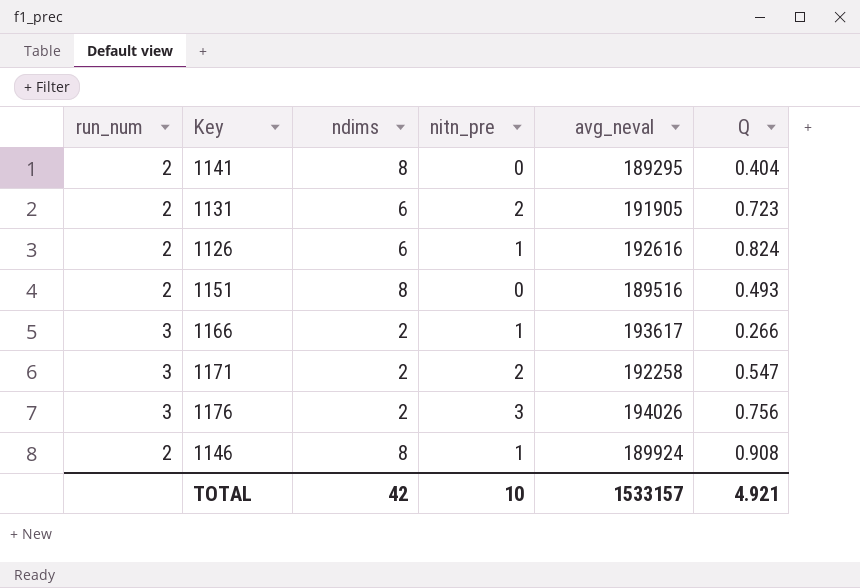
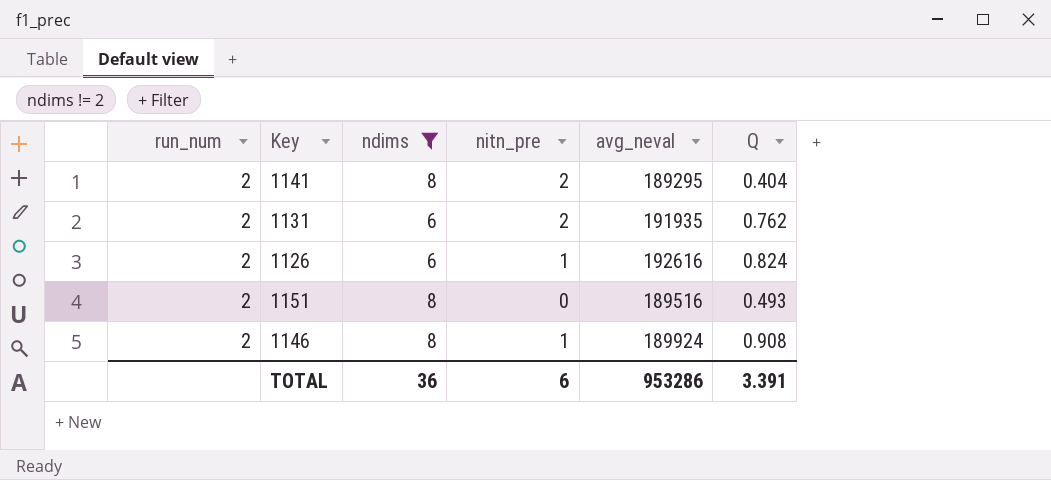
filter: none -> ndims != 2
1141 | nitn_pre: 0 -> 2
1131 | avg_neval: 191905 -> 191935
1131 | Q: 0.723 -> 0.762
TOTAL | ndims: 42 -> 36
TOTAL | nitn_pre: 10 -> 6
TOTAL | avg_neval: 1533157 -> 953286
TOTAL | Q: 4.921 -> 3.391

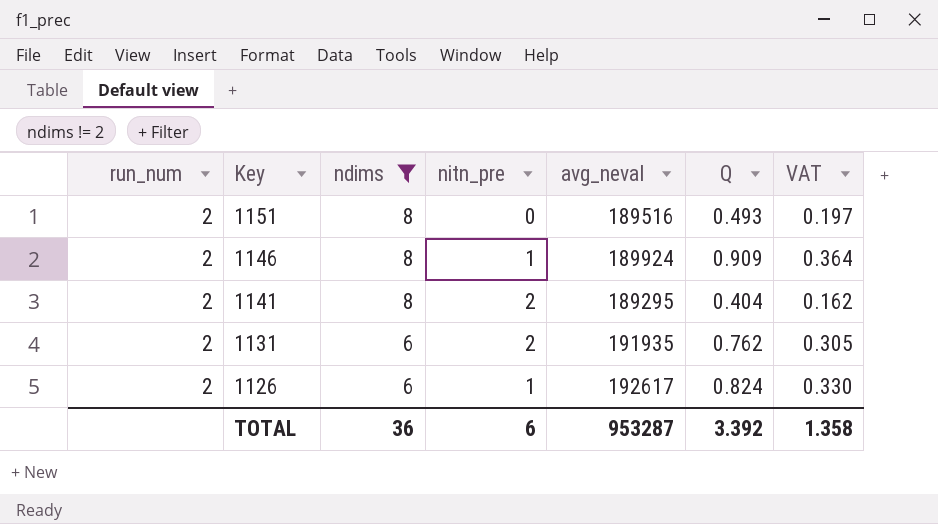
row order: none -> Key descending
column VAT | formula: none -> [Q] * 0.4
1146 | Q: 0.908 -> 0.909
1126 | avg_neval: 192616 -> 192617
TOTAL | avg_neval: 953286 -> 953287
TOTAL | Q: 3.391 -> 3.392

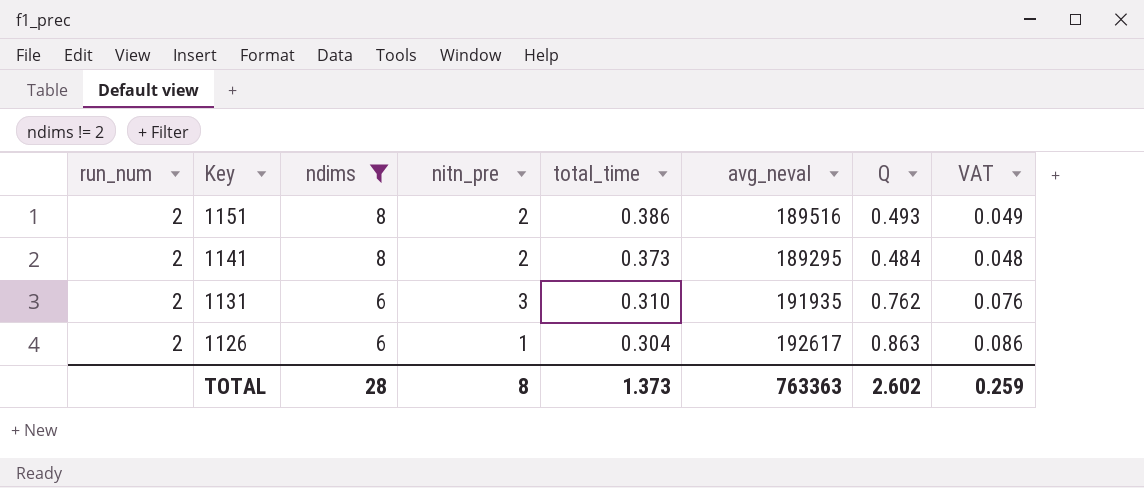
column total_time | position: none -> 5
column VAT | formula: [Q] * 0.4 -> [Q] * 0.1
row 1146: 2 | 8 | 1 | 189924 | 0.909 | 0.364 -> none
1151 | nitn_pre: 0 -> 2
1141 | Q: 0.404 -> 0.484
1131 | nitn_pre: 2 -> 3
1126 | Q: 0.824 -> 0.863
TOTAL | ndims: 36 -> 28
TOTAL | nitn_pre: 6 -> 8
TOTAL | avg_neval: 953287 -> 763363
TOTAL | Q: 3.392 -> 2.602
TOTAL | VAT: 1.358 -> 0.259

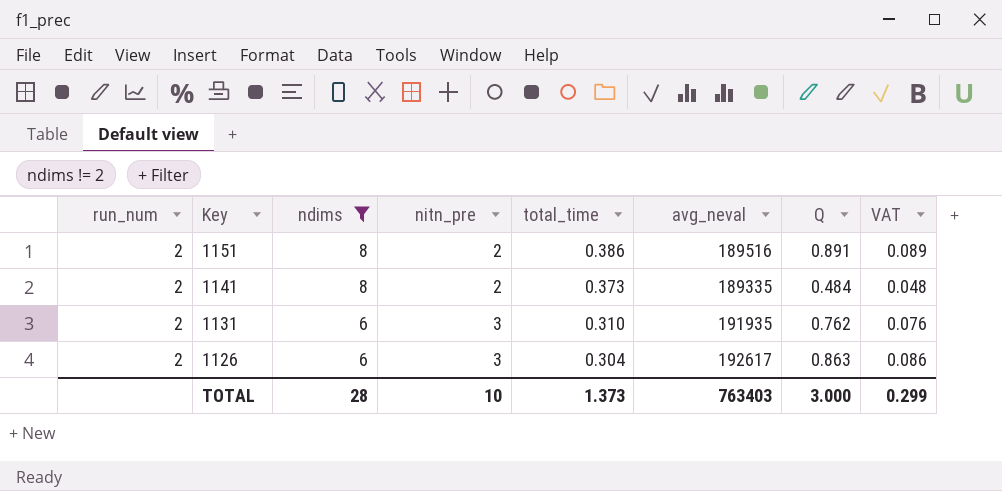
1151 | Q: 0.493 -> 0.891
1151 | VAT: 0.049 -> 0.089
1141 | avg_neval: 189295 -> 189335
1126 | nitn_pre: 1 -> 3
TOTAL | nitn_pre: 8 -> 10
TOTAL | avg_neval: 763363 -> 763403
TOTAL | Q: 2.602 -> 3.000
TOTAL | VAT: 0.259 -> 0.299

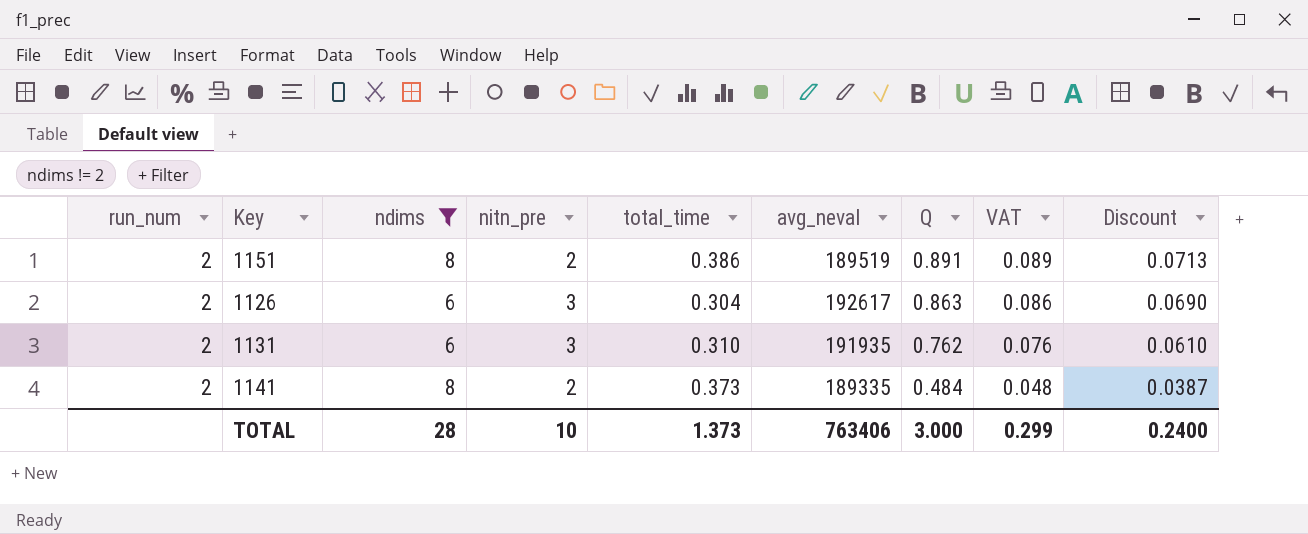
row order: Key descending -> Q descending
column Discount | formula: none -> [Q] * 0.08
1151 | avg_neval: 189516 -> 189519
TOTAL | avg_neval: 763403 -> 763406

